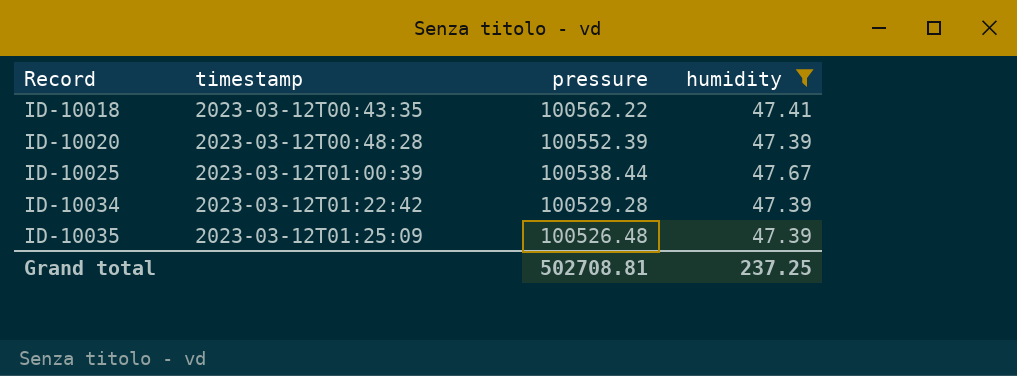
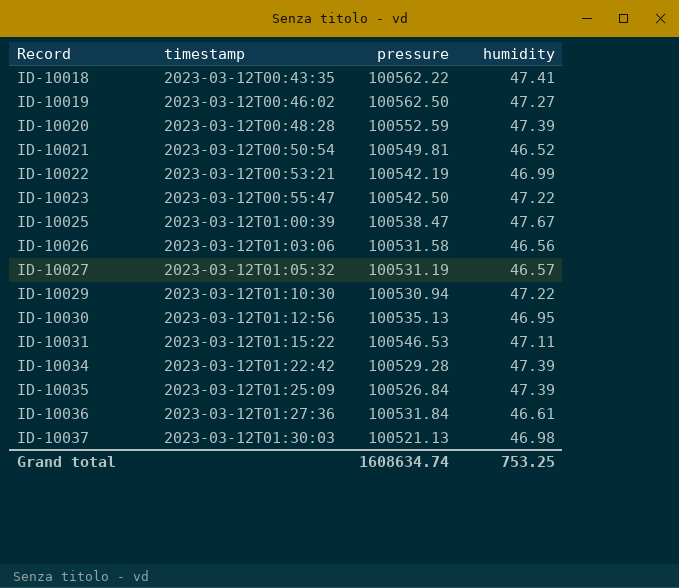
filter: humidity >= 47.39 -> none
ID-10020 | pressure: 100552.39 -> 100552.59
ID-10025 | pressure: 100538.44 -> 100538.47
ID-10035 | pressure: 100526.48 -> 100526.84
Grand total | pressure: 502708.81 -> 1608634.74
Grand total | humidity: 237.25 -> 753.25

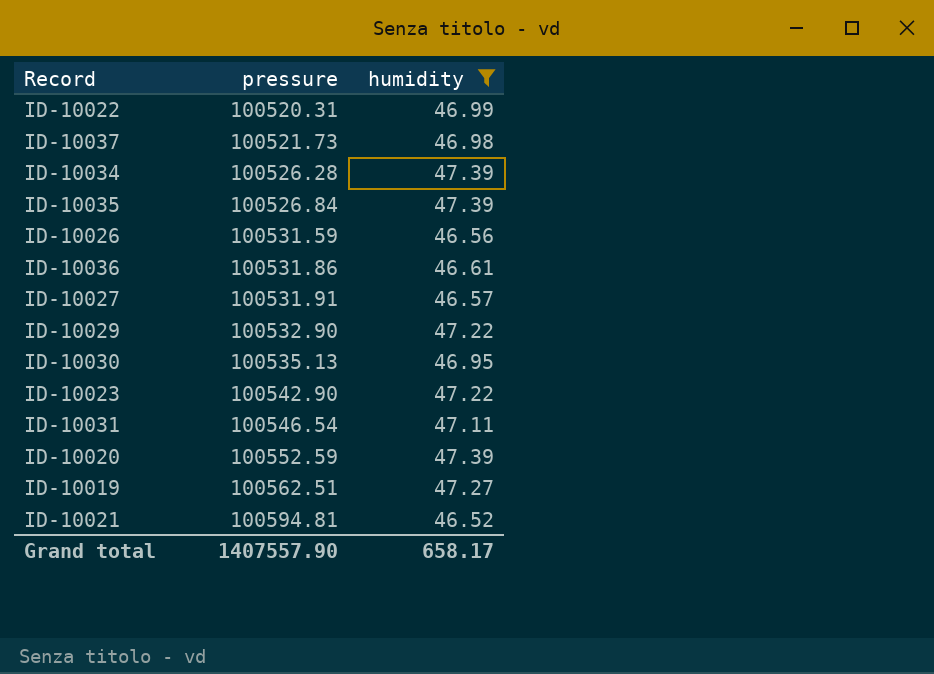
filter: none -> humidity <= 47.39
row order: Record ascending -> pressure ascending
column timestamp | position: 2 -> none
ID-10022 | pressure: 100542.19 -> 100520.31
ID-10037 | pressure: 100521.13 -> 100521.73
ID-10034 | pressure: 100529.28 -> 100526.28
ID-10026 | pressure: 100531.58 -> 100531.59
ID-10036 | pressure: 100531.84 -> 100531.86
ID-10027 | pressure: 100531.19 -> 100531.91
ID-10029 | pressure: 100530.94 -> 100532.90
ID-10023 | pressure: 100542.50 -> 100542.90
ID-10031 | pressure: 100546.53 -> 100546.54
ID-10019 | pressure: 100562.50 -> 100562.51
ID-10021 | pressure: 100549.81 -> 100594.81
Grand total | pressure: 1608634.74 -> 1407557.90
Grand total | humidity: 753.25 -> 658.17

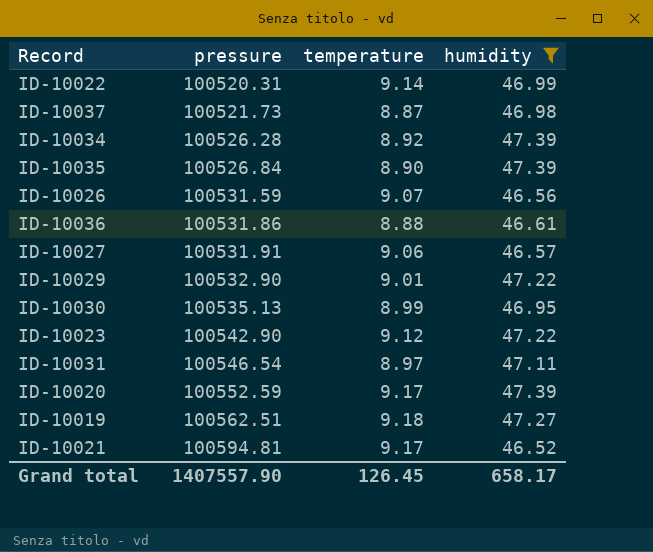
column temperature | position: none -> 3

